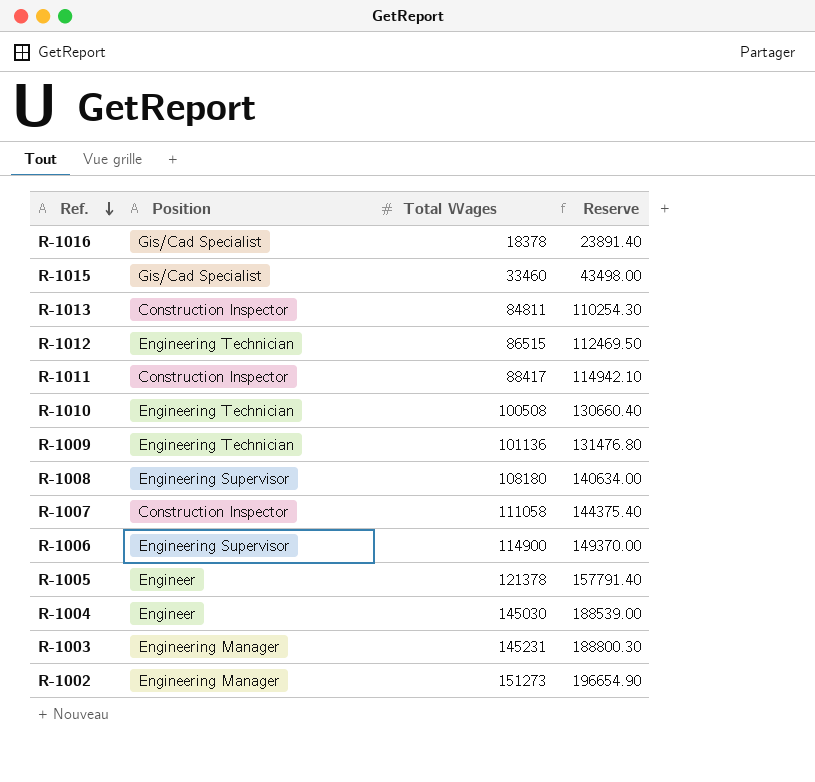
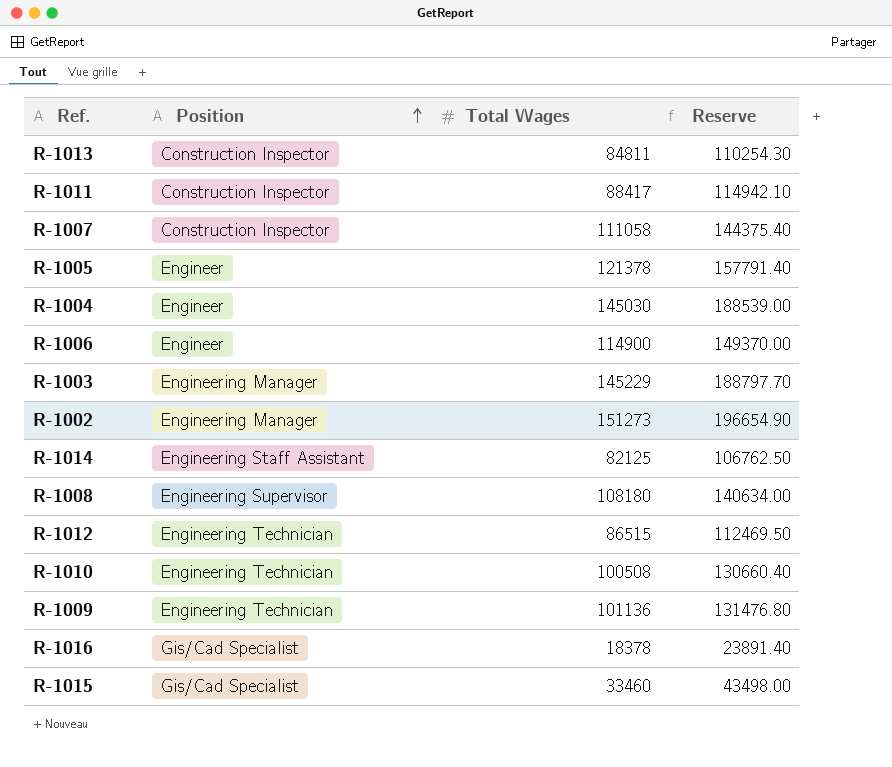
row order: Ref. descending -> Position ascending
R-1006 | Position: Engineering Supervisor -> Engineer
R-1003 | Total Wages: 145231 -> 145229
R-1003 | Reserve: 188800.30 -> 188797.70
row R-1014: none -> Engineering Staff Assistant | 82125 | 106762.50

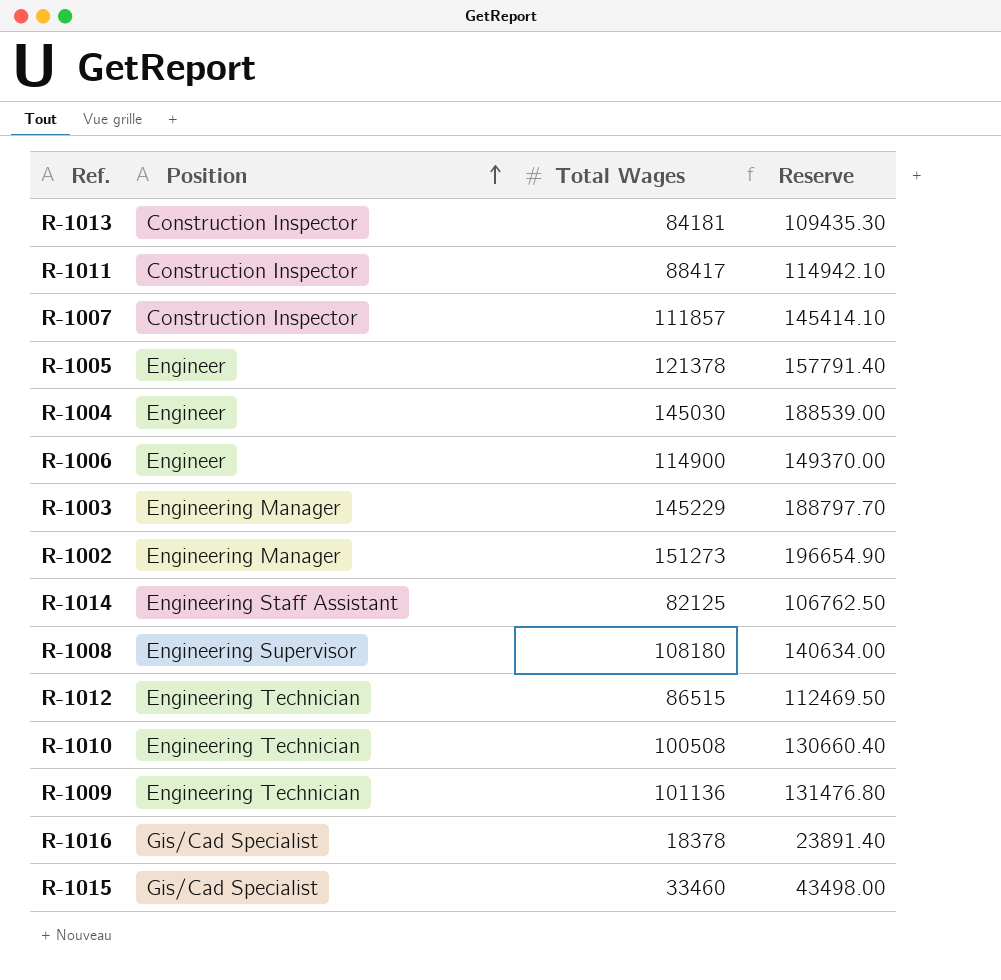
R-1013 | Total Wages: 84811 -> 84181
R-1013 | Reserve: 110254.30 -> 109435.30
R-1007 | Total Wages: 111058 -> 111857
R-1007 | Reserve: 144375.40 -> 145414.10

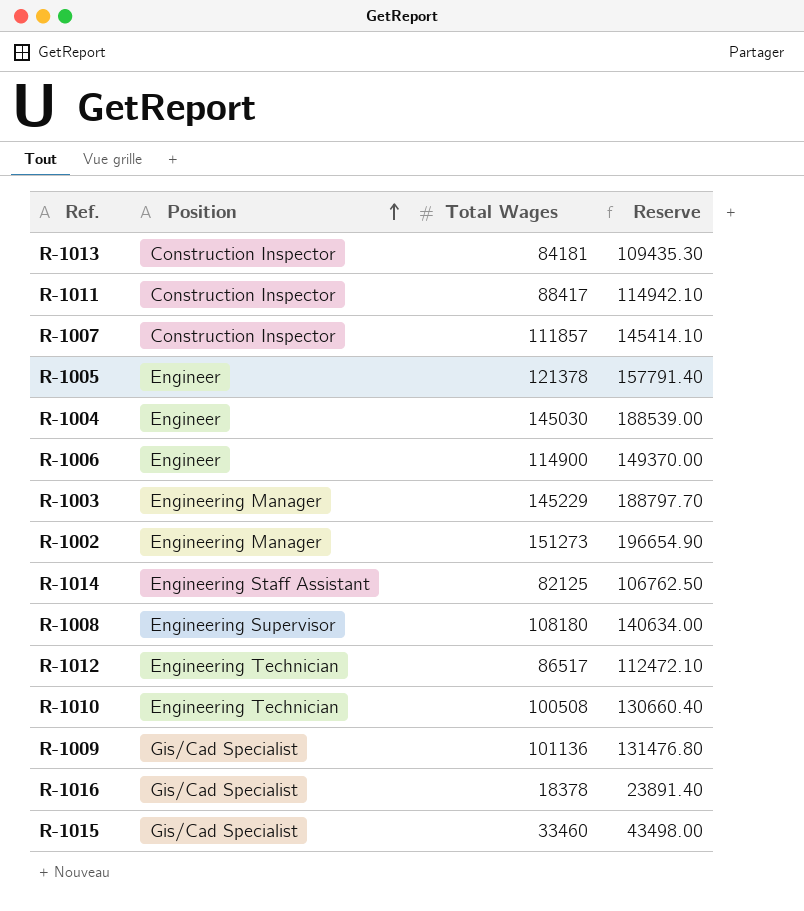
R-1012 | Total Wages: 86515 -> 86517
R-1012 | Reserve: 112469.50 -> 112472.10
R-1009 | Position: Engineering Technician -> Gis/Cad Specialist

